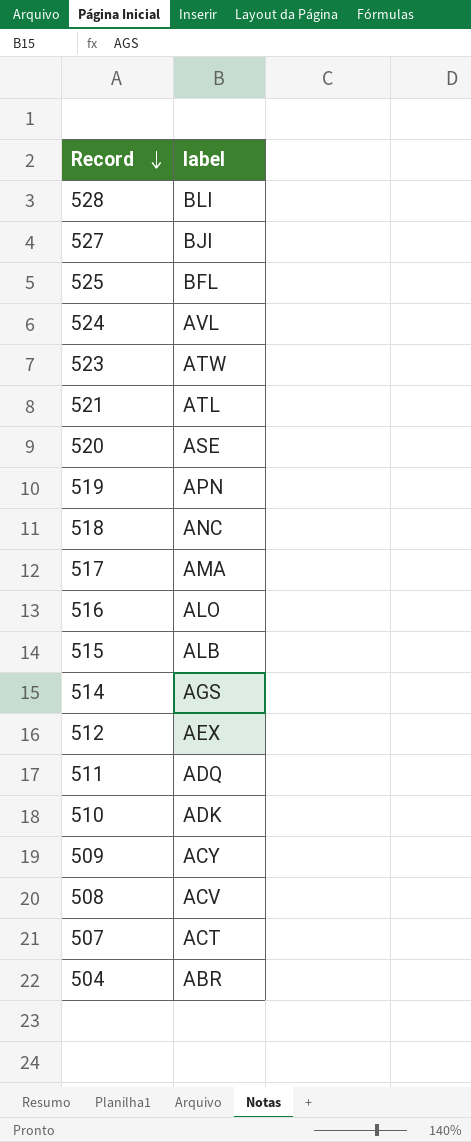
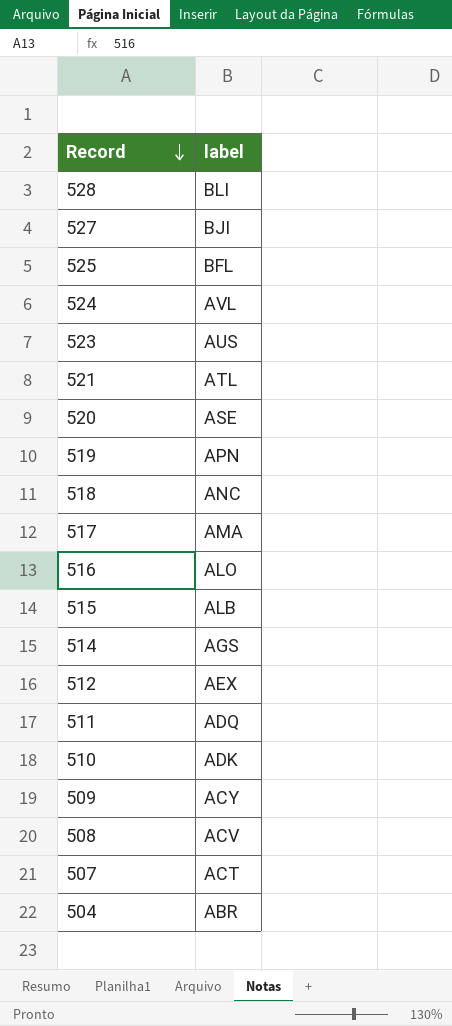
523 | label: ATW -> AUS

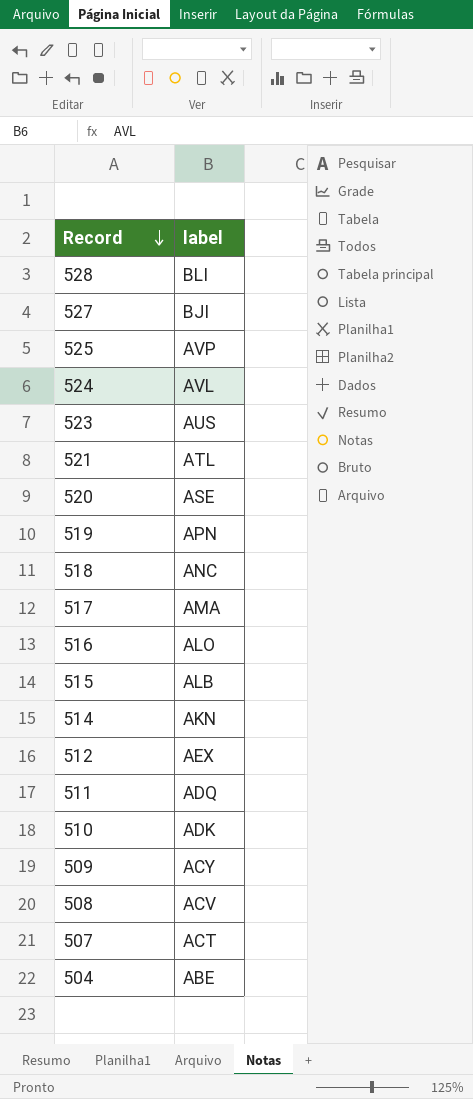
525 | label: BFL -> AVP
514 | label: AGS -> AKN
504 | label: ABR -> ABE

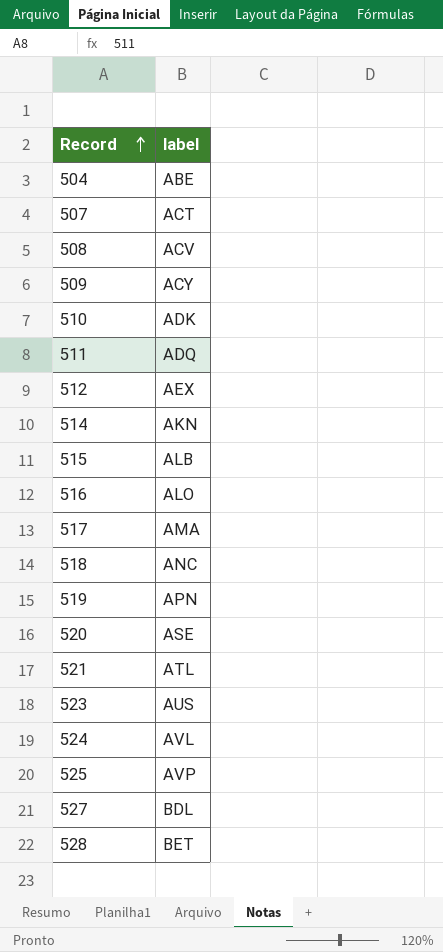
row order: Record descending -> Record ascending
527 | label: BJI -> BDL
528 | label: BLI -> BET

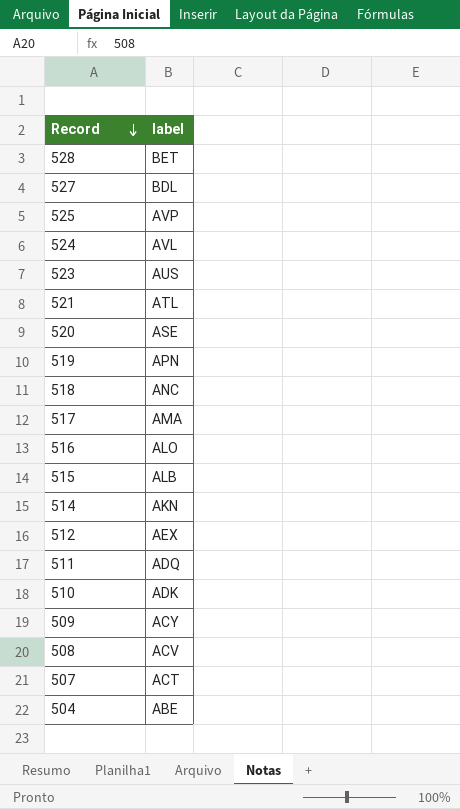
row order: Record ascending -> Record descending

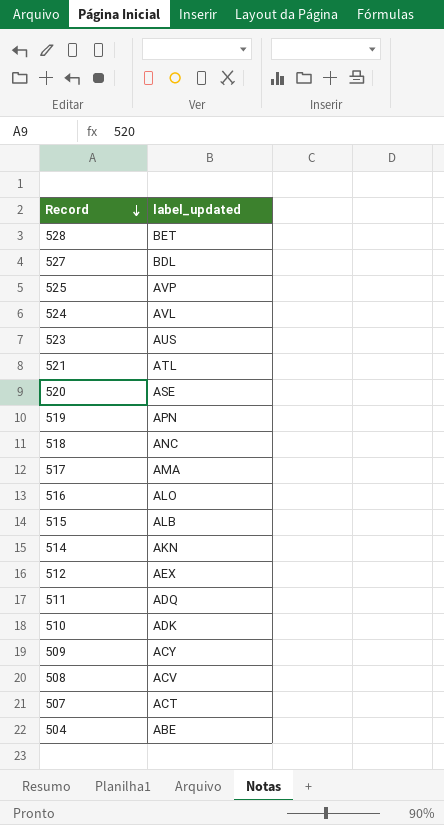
column name: label -> label_updated

